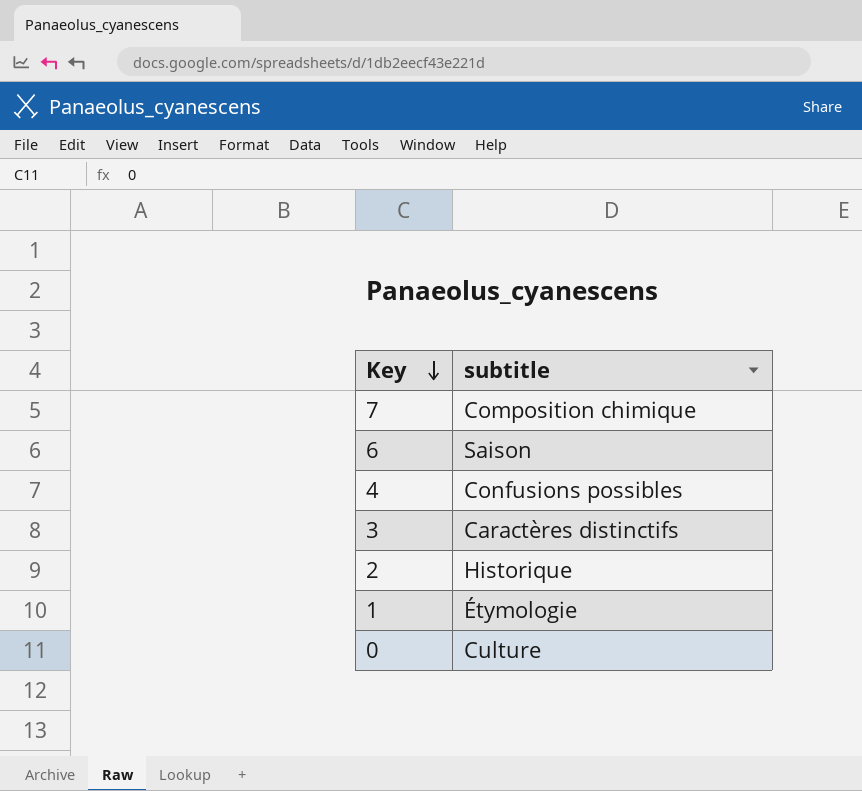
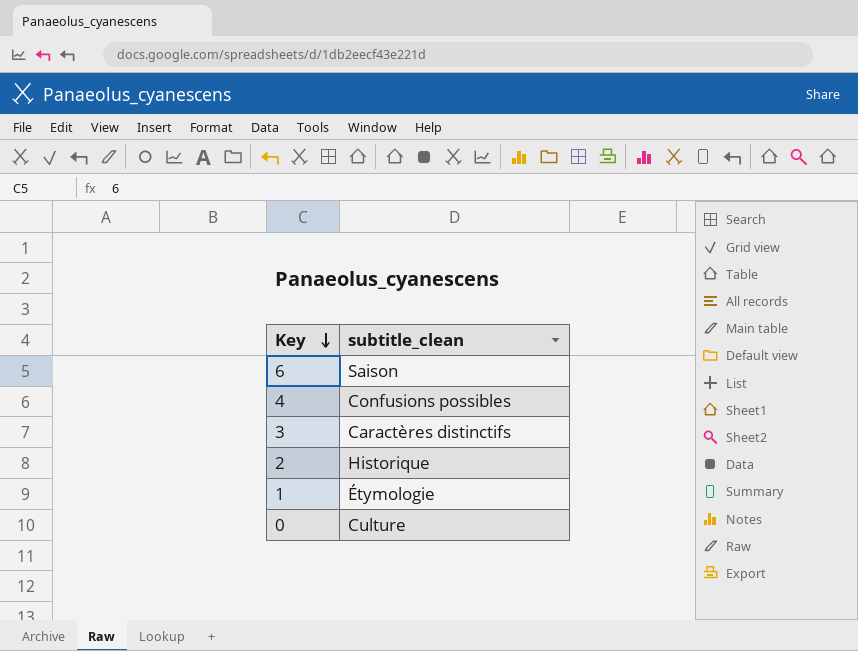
column name: subtitle -> subtitle_clean
row 7: Composition chimique -> none

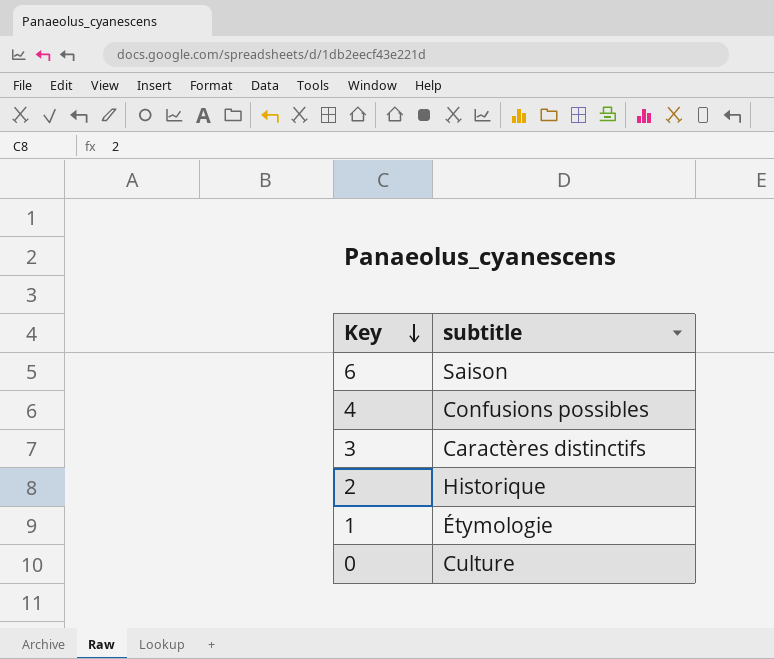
column name: subtitle_clean -> subtitle

